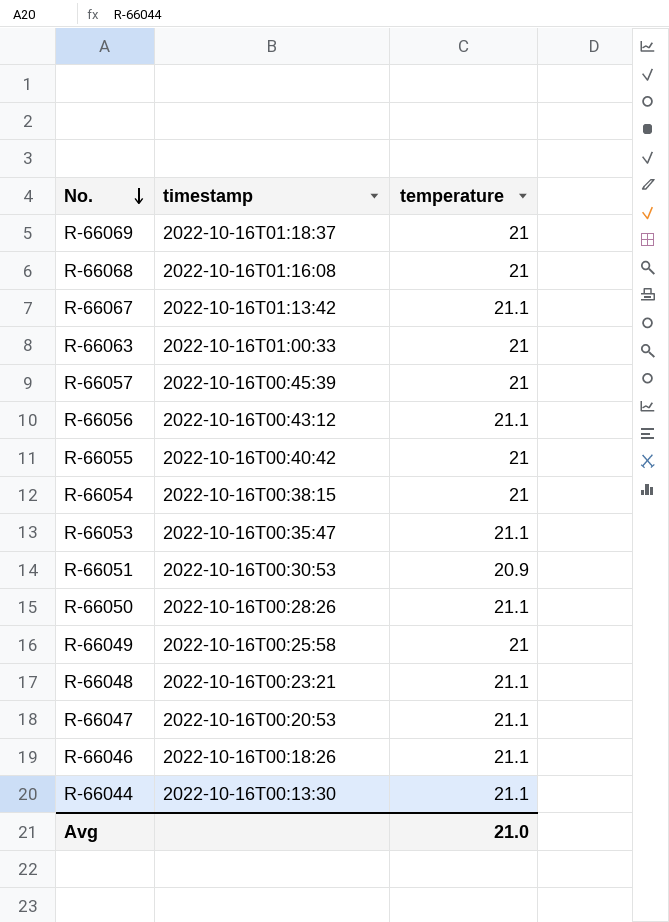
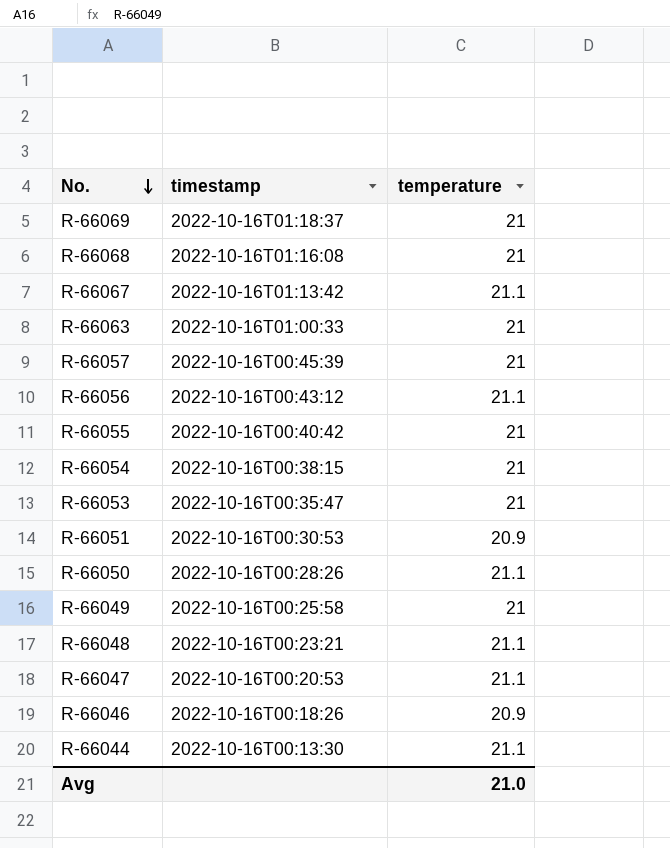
R-66053 | temperature: 21.1 -> 21
R-66046 | temperature: 21.1 -> 20.9

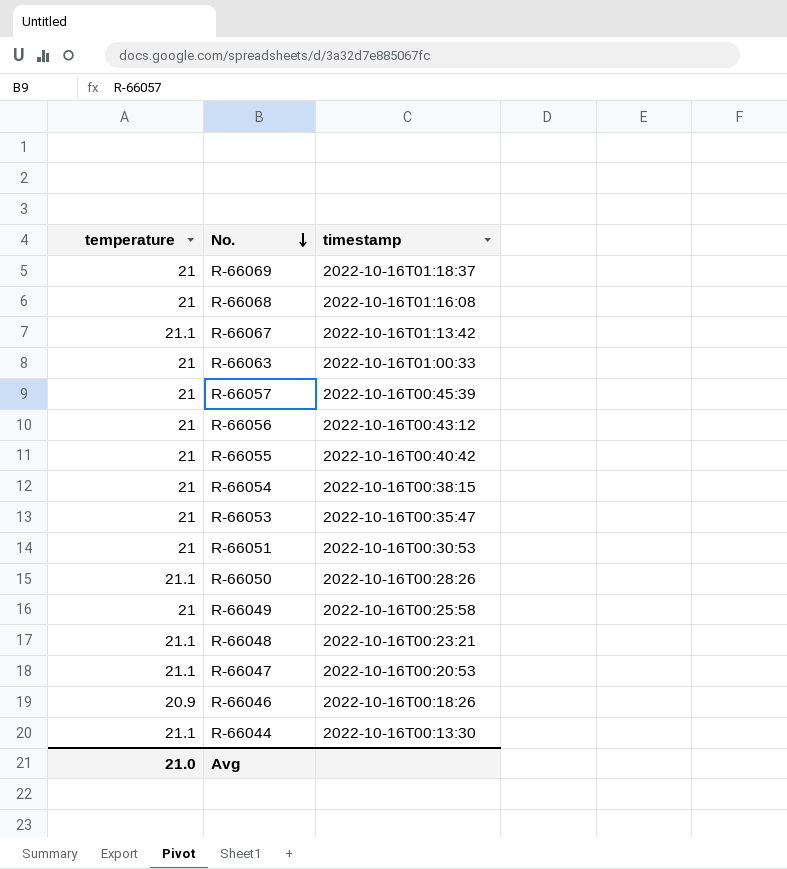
column temperature | position: 3 -> 1
R-66056 | temperature: 21.1 -> 21
R-66051 | temperature: 20.9 -> 21

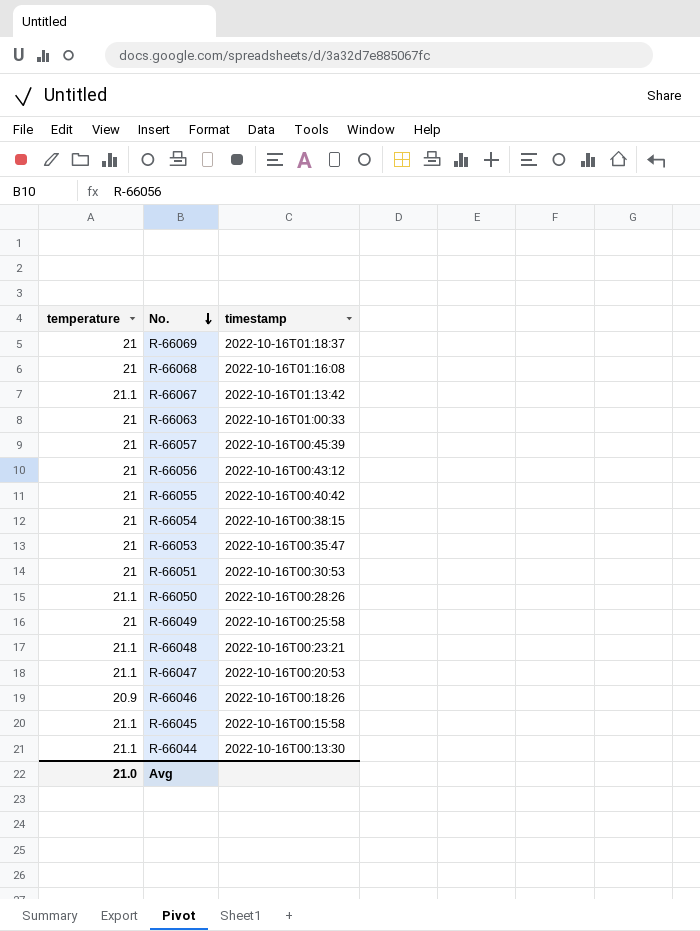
row R-66045: none -> 21.1 | 2022-10-16T00:15:58

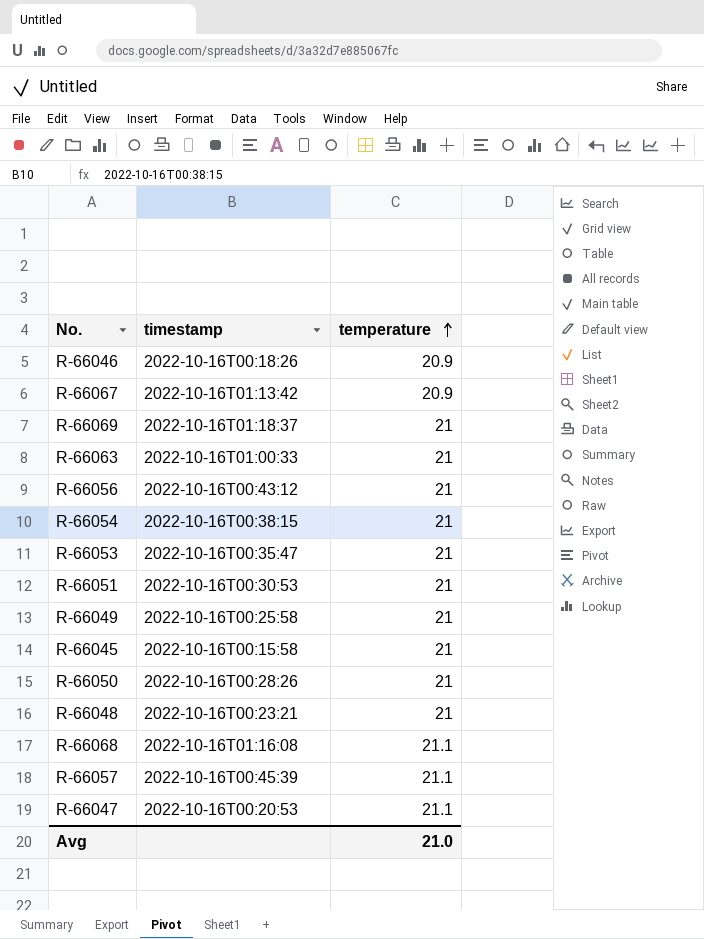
row order: No. descending -> temperature ascending
column temperature | position: 1 -> 3
row R-66055: 21 | 2022-10-16T00:40:42 -> none
row R-66044: 21.1 | 2022-10-16T00:13:30 -> none
R-66067 | temperature: 21.1 -> 20.9
R-66045 | temperature: 21.1 -> 21
R-66050 | temperature: 21.1 -> 21
R-66048 | temperature: 21.1 -> 21
R-66068 | temperature: 21 -> 21.1
R-66057 | temperature: 21 -> 21.1

